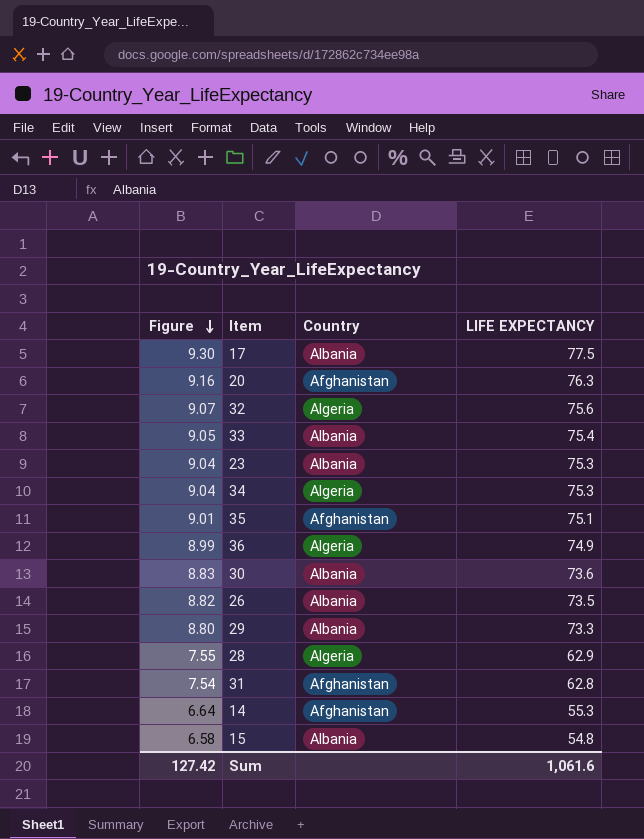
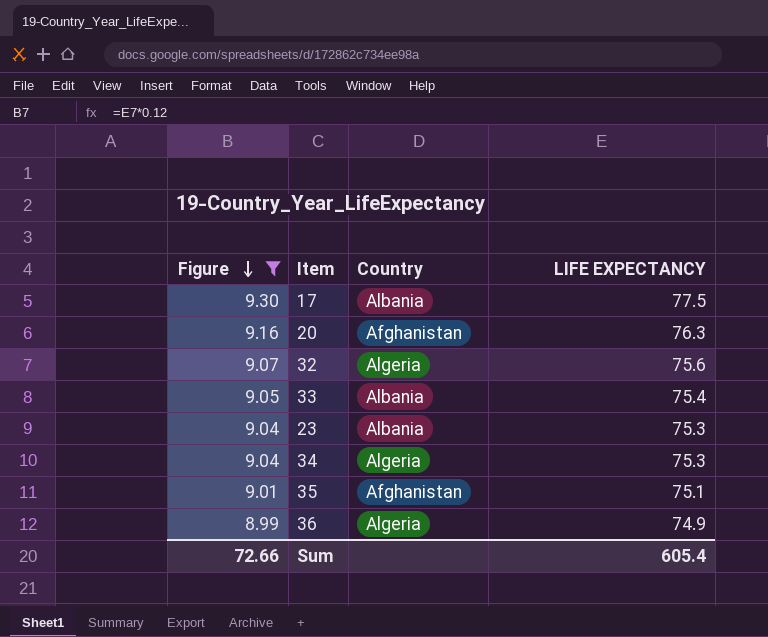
filter: none -> Figure >= 8.99
Sum | Figure: 127.42 -> 72.66
Sum | LIFE EXPECTANCY: 1,061.6 -> 605.4

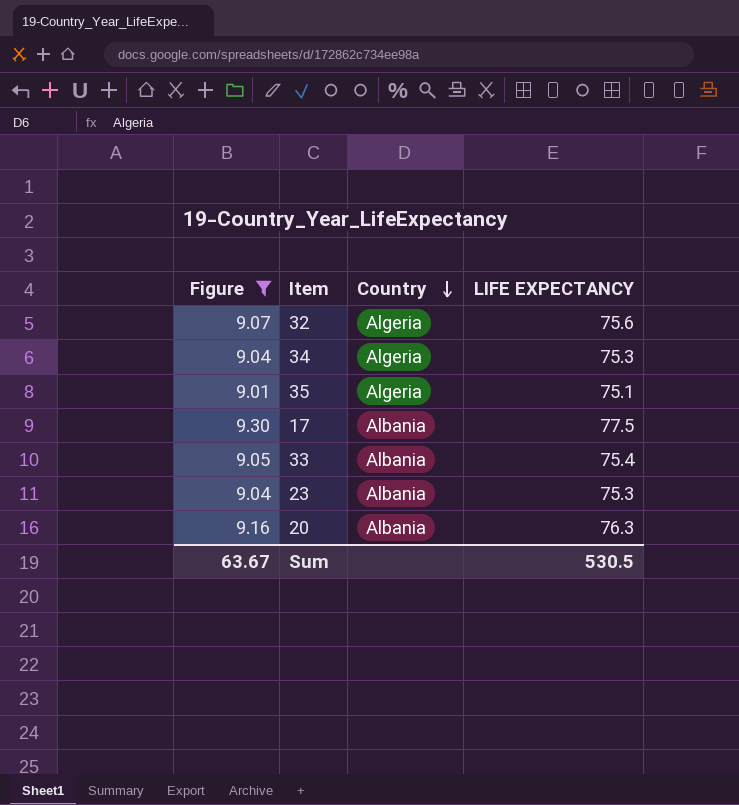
row order: Figure descending -> Country descending
row 36: 8.99 | Algeria | 74.9 -> none
35 | Country: Afghanistan -> Algeria
20 | Country: Afghanistan -> Albania
Sum | Figure: 72.66 -> 63.67
Sum | LIFE EXPECTANCY: 605.4 -> 530.5

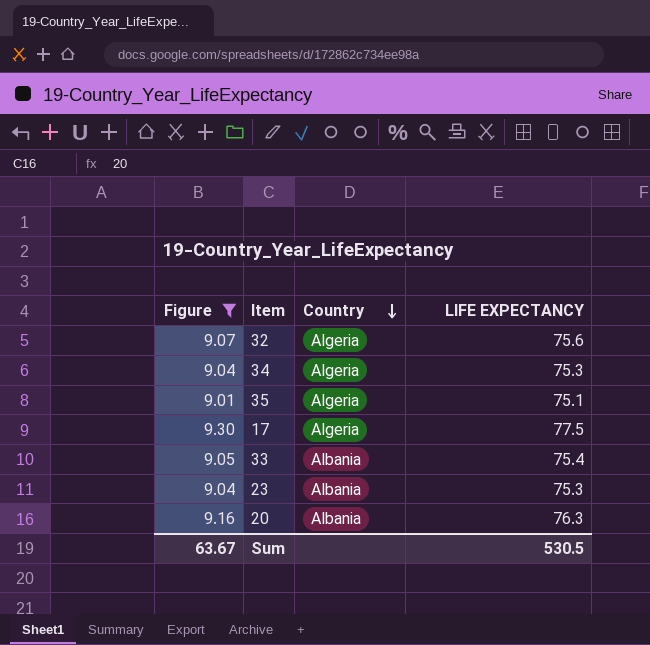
17 | Country: Albania -> Algeria

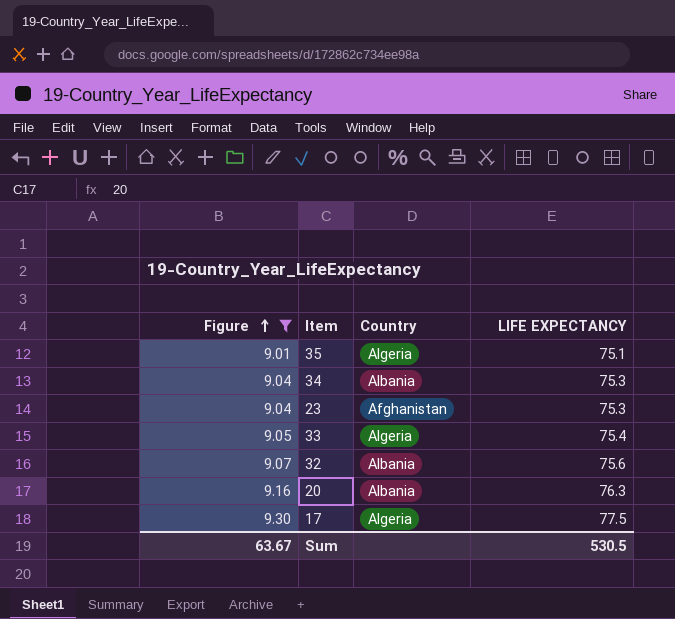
row order: Country descending -> Figure ascending
34 | Country: Algeria -> Albania
23 | Country: Albania -> Afghanistan
33 | Country: Albania -> Algeria
32 | Country: Algeria -> Albania

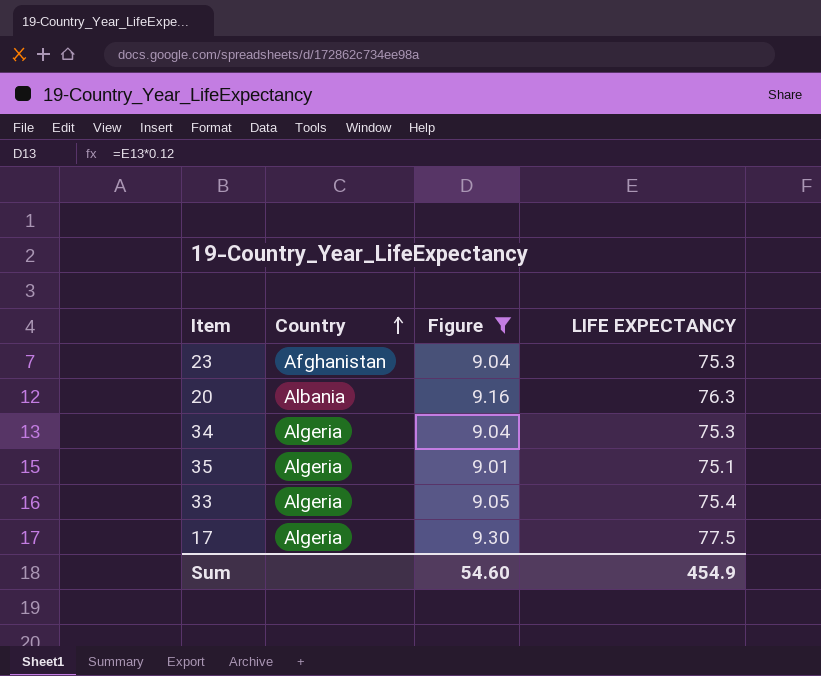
row order: Figure ascending -> Country ascending
column Figure | position: 1 -> 3
row 32: 9.07 | Albania | 75.6 -> none
34 | Country: Albania -> Algeria
Sum | Figure: 63.67 -> 54.60
Sum | LIFE EXPECTANCY: 530.5 -> 454.9

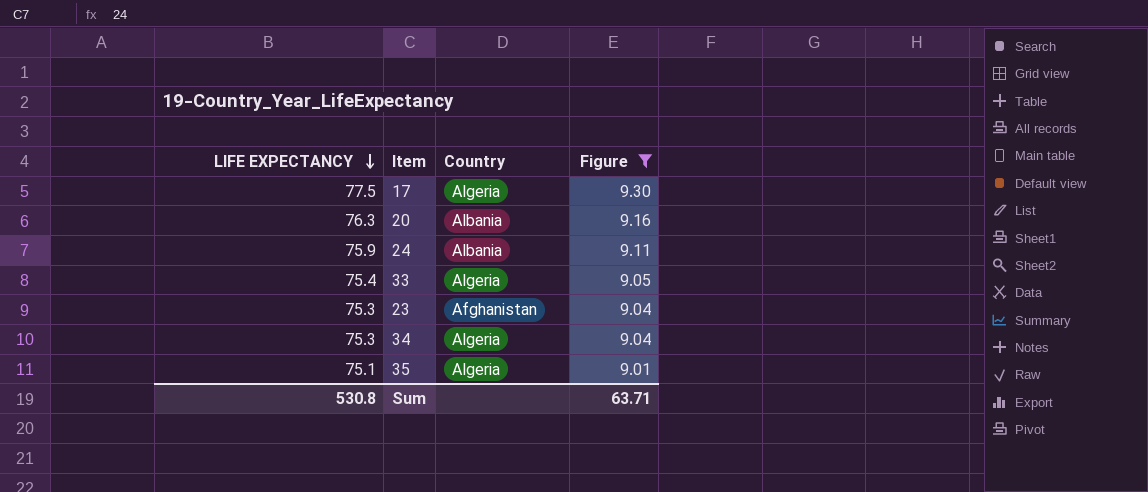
row order: Country ascending -> LIFE EXPECTANCY descending
column LIFE EXPECTANCY | position: 4 -> 1
row 24: none -> 75.9 | Albania | 9.11
Sum | LIFE EXPECTANCY: 454.9 -> 530.8
Sum | Figure: 54.60 -> 63.71

